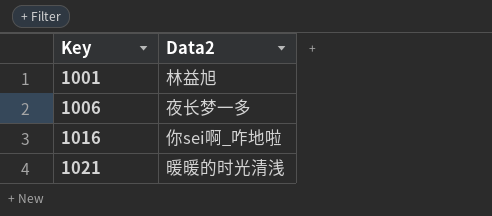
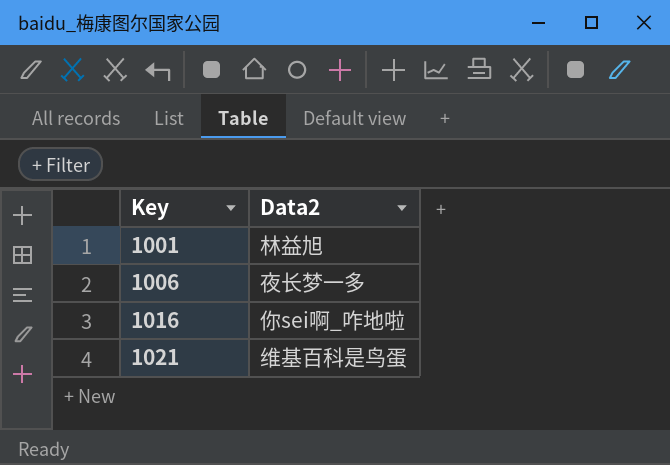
1021 | Data2: 暖暖的时光清浅 -> 维基百科是鸟蛋

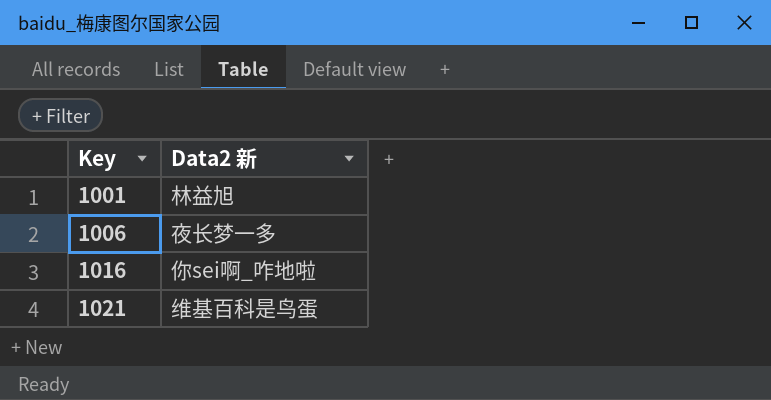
column name: Data2 -> Data2 新

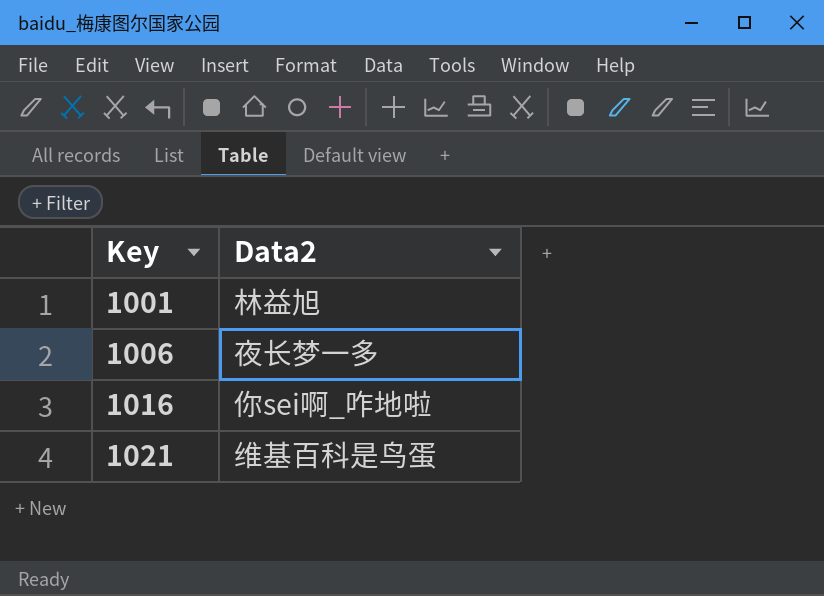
column name: Data2 新 -> Data2

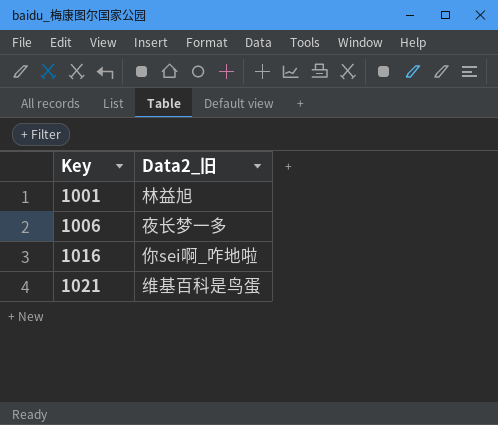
column name: Data2 -> Data2_旧

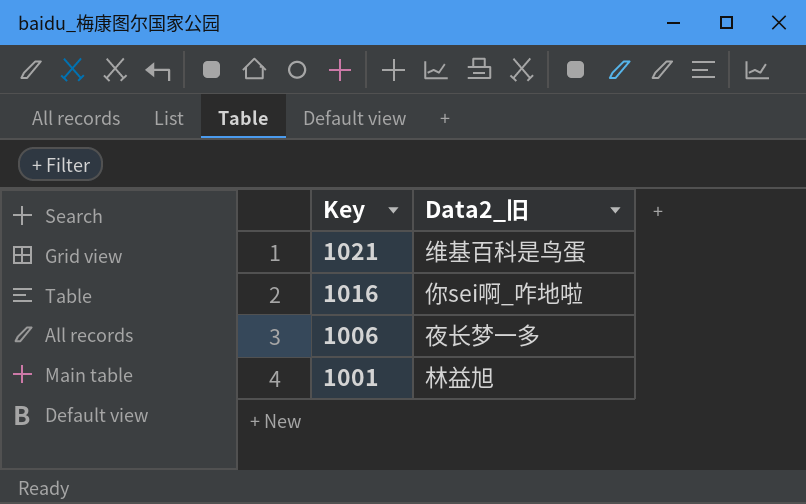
row order: Key ascending -> Key descending

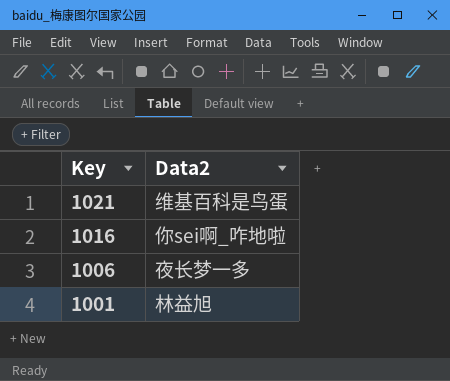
column name: Data2_旧 -> Data2

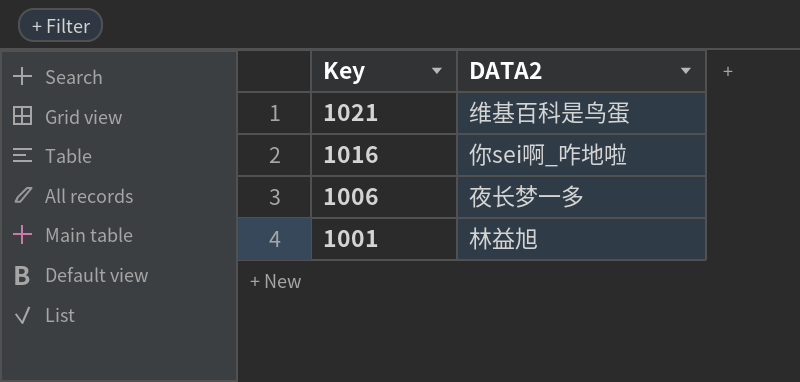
column name: Data2 -> DATA2

